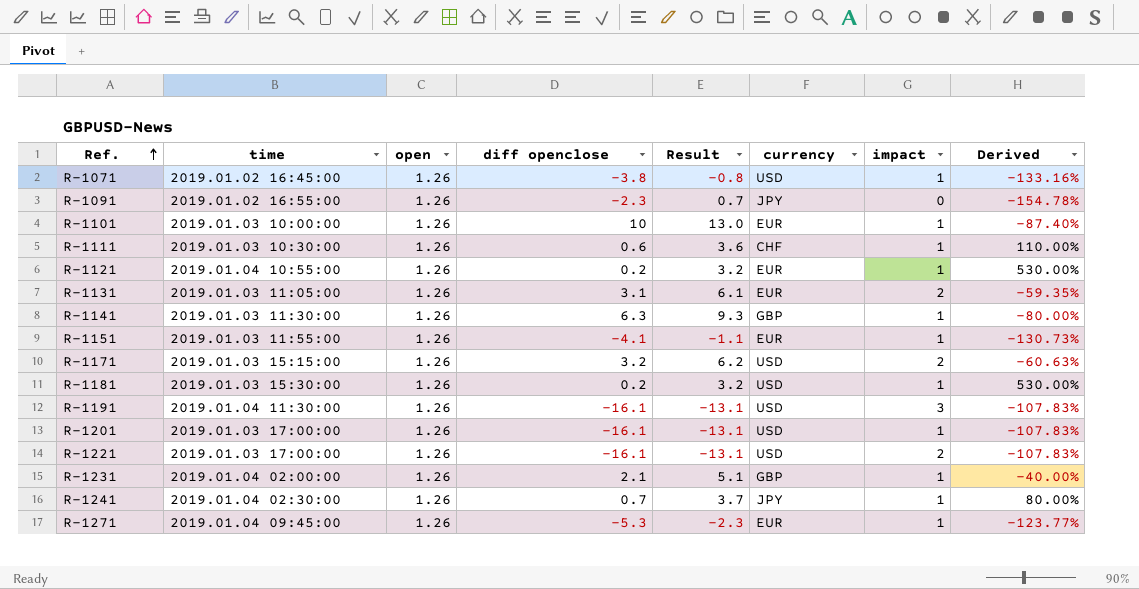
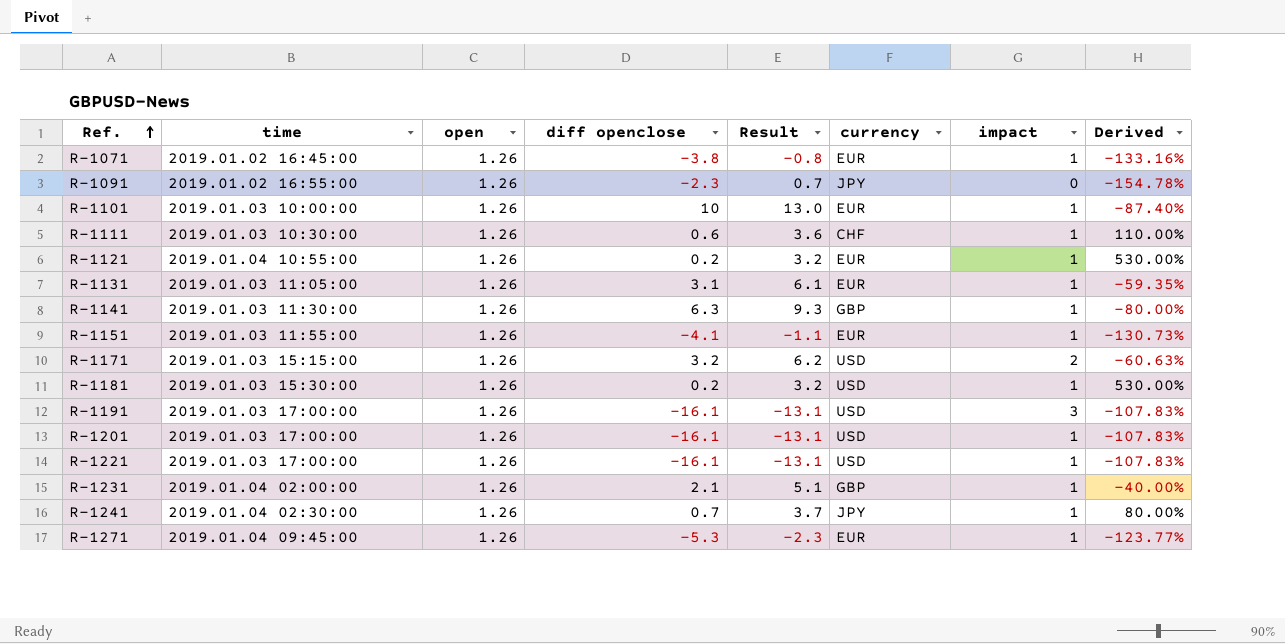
R-1071 | currency: USD -> EUR
R-1131 | impact: 2 -> 1
R-1191 | time: 2019.01.04 11:30:00 -> 2019.01.03 17:00:00
R-1221 | impact: 2 -> 1

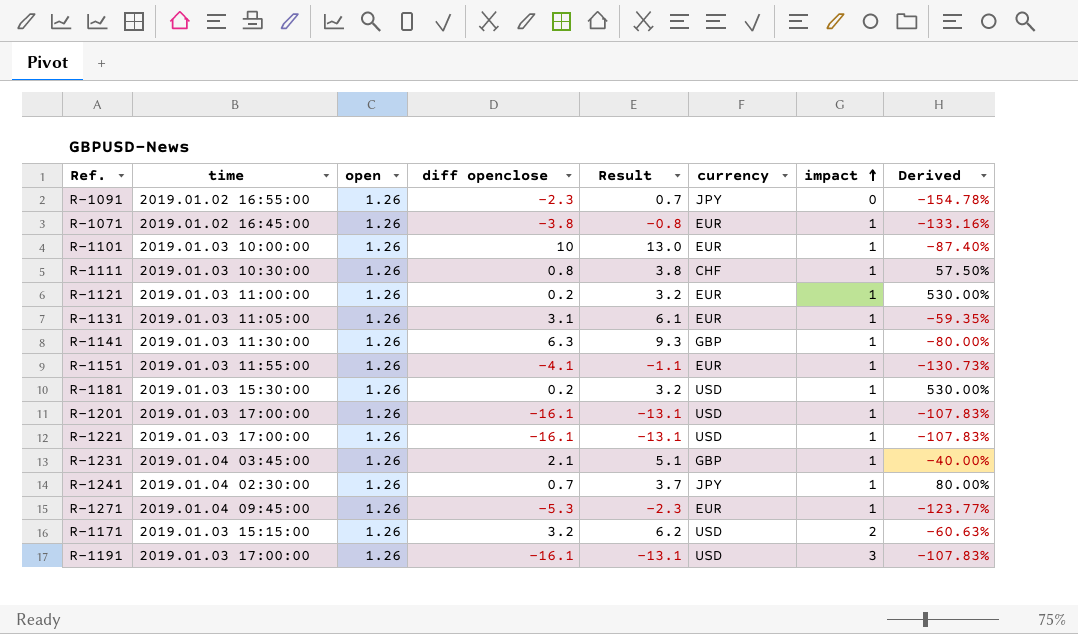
row order: Ref. ascending -> impact ascending
R-1111 | diff openclose: 0.6 -> 0.8
R-1111 | Result: 3.6 -> 3.8
R-1111 | Derived: 110.00% -> 57.50%
R-1121 | time: 2019.01.04 10:55:00 -> 2019.01.03 11:00:00
R-1231 | time: 2019.01.04 02:00:00 -> 2019.01.04 03:45:00

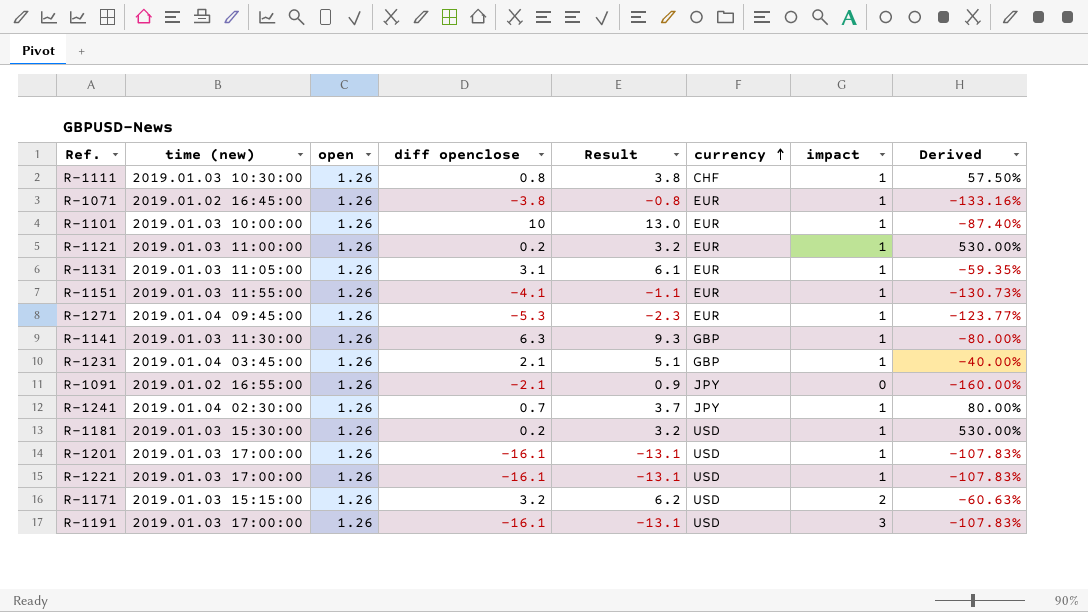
row order: impact ascending -> currency ascending
column name: time -> time (new)
R-1091 | diff openclose: -2.3 -> -2.1
R-1091 | Result: 0.7 -> 0.9
R-1091 | Derived: -154.78% -> -160.00%

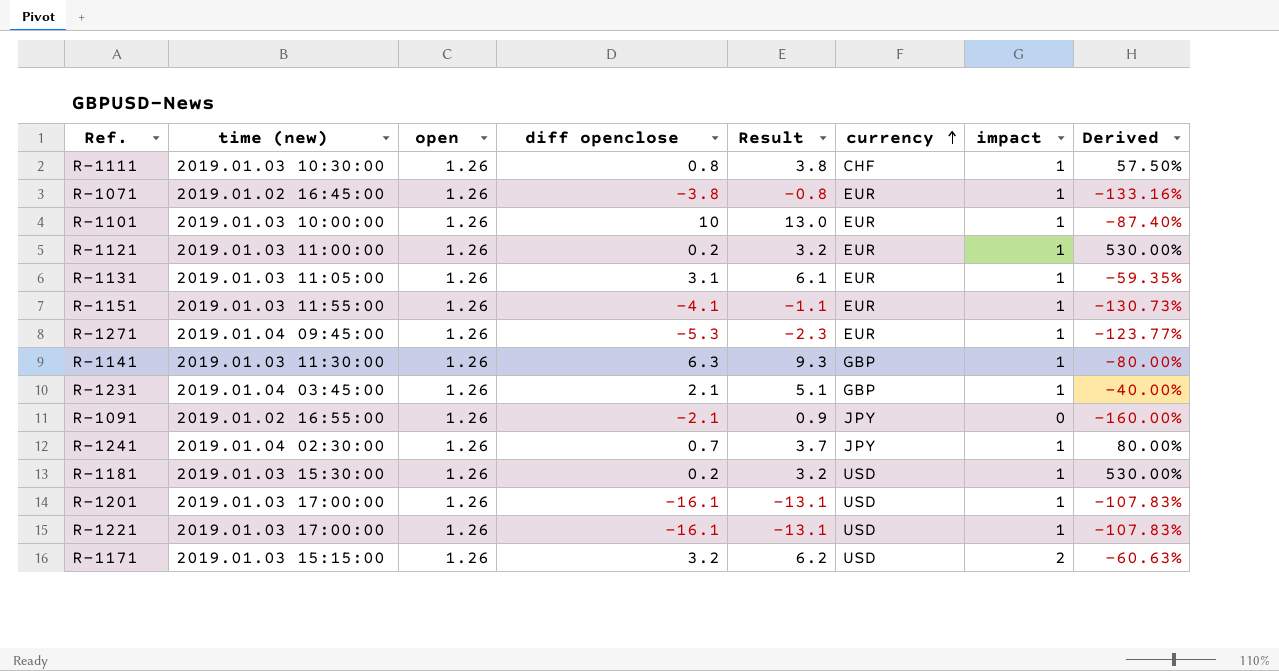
row R-1191: 2019.01.03 17:00:00 | 1.26 | -16.1 | -13.1 | USD | 3 | -107.83% -> none

